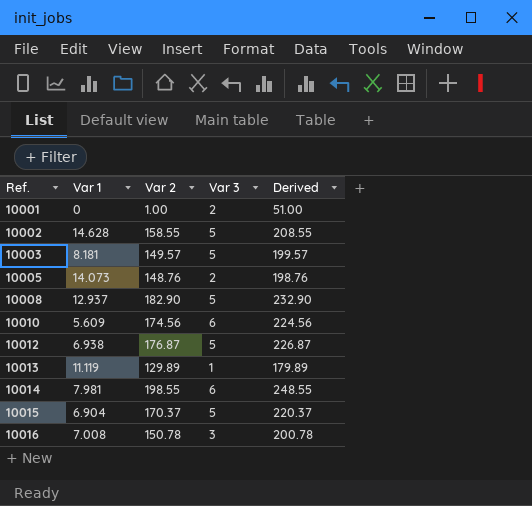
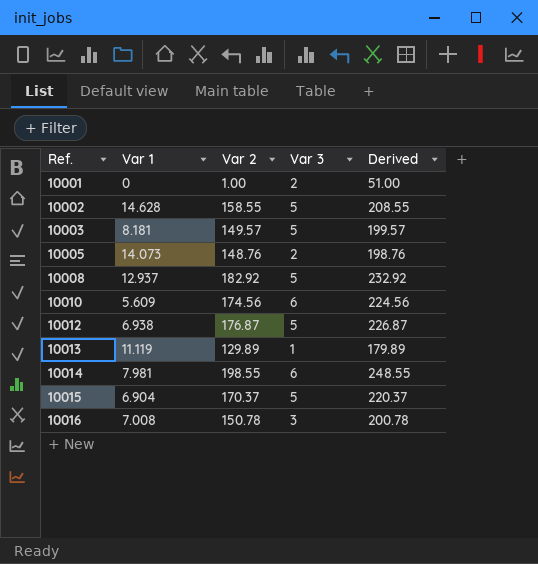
10008 | Var 2: 182.90 -> 182.92
10008 | Derived: 232.90 -> 232.92

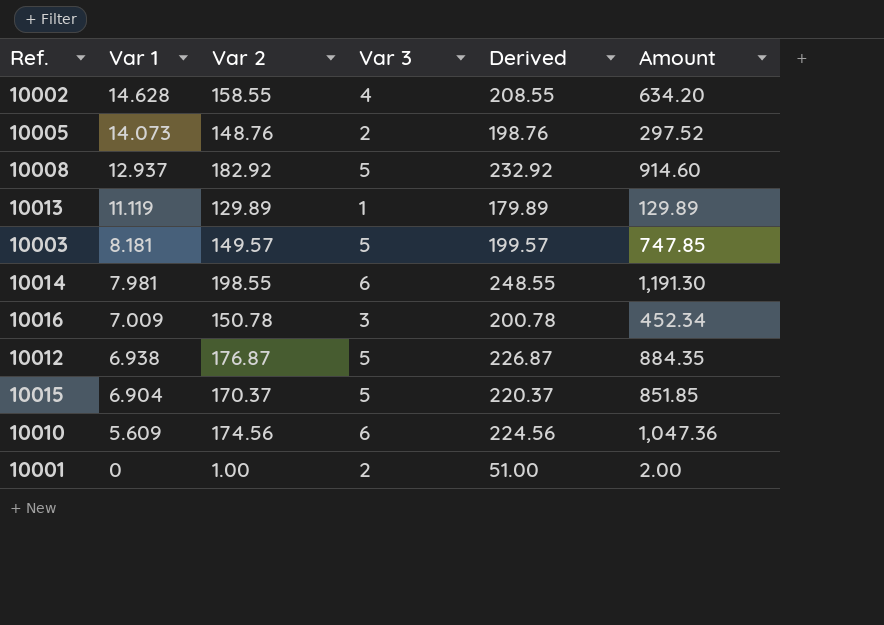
row order: Ref. ascending -> Var 1 descending
column Amount | formula: none -> [Var 2] * [Var 3]
10002 | Var 3: 5 -> 4
10016 | Var 1: 7.008 -> 7.009

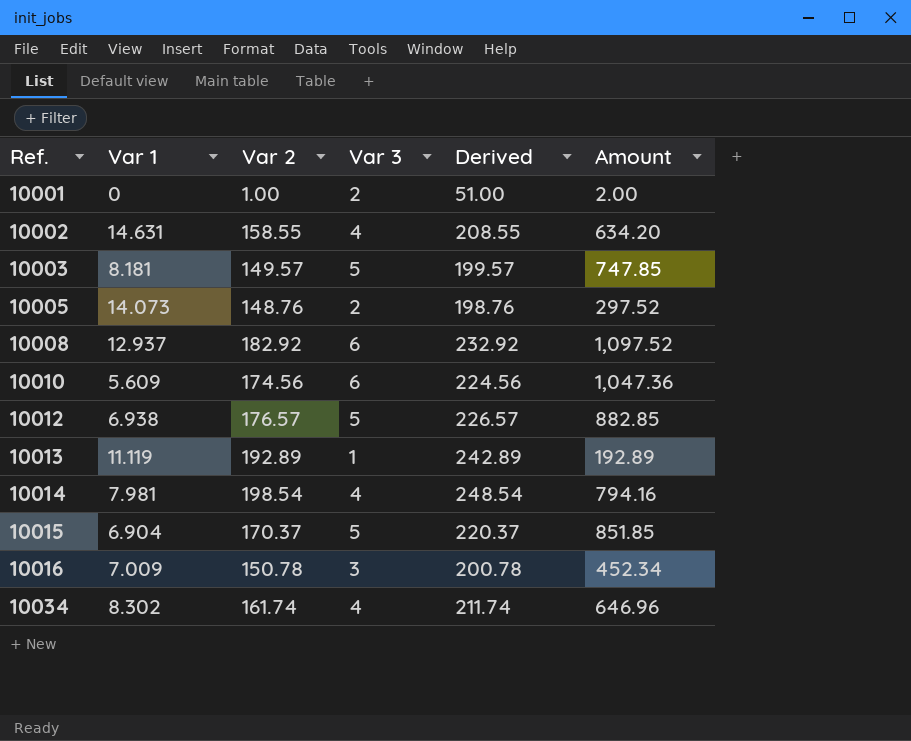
row order: Var 1 descending -> Ref. ascending
10002 | Var 1: 14.628 -> 14.631
10008 | Var 3: 5 -> 6
10008 | Amount: 914.60 -> 1,097.52
10012 | Var 2: 176.87 -> 176.57
10012 | Derived: 226.87 -> 226.57
10012 | Amount: 884.35 -> 882.85
10013 | Var 2: 129.89 -> 192.89
10013 | Derived: 179.89 -> 242.89
10013 | Amount: 129.89 -> 192.89
10014 | Var 2: 198.55 -> 198.54
10014 | Var 3: 6 -> 4
10014 | Derived: 248.55 -> 248.54
10014 | Amount: 1,191.30 -> 794.16
row 10034: none -> 8.302 | 161.74 | 4 | 211.74 | 646.96

